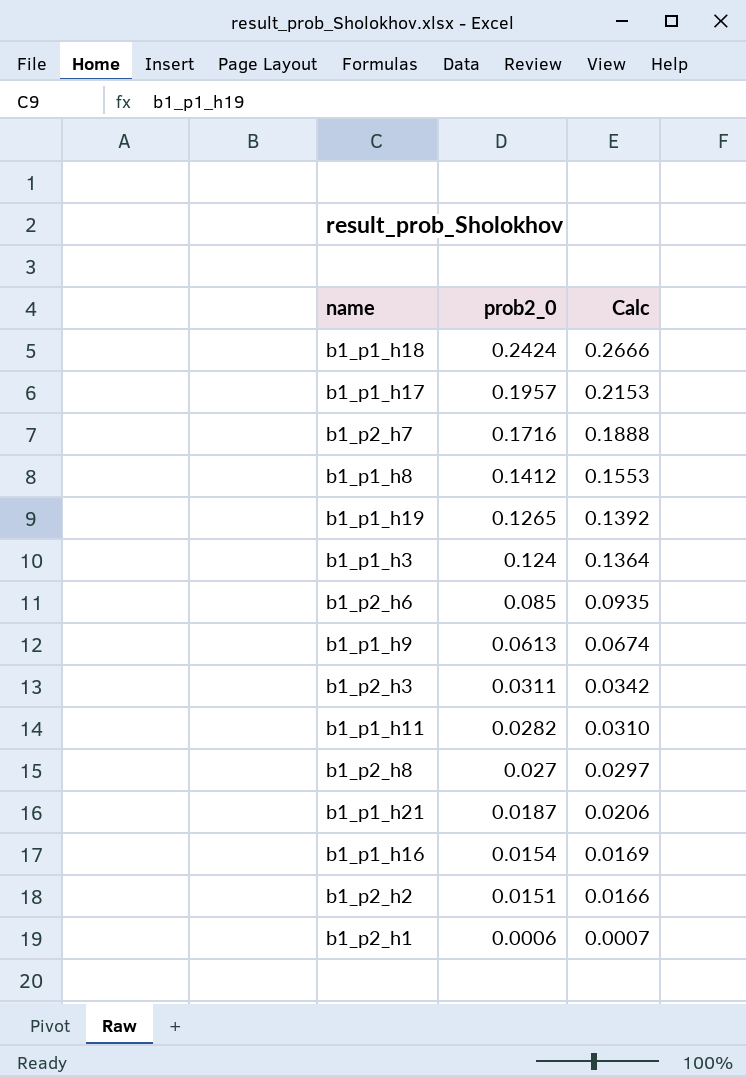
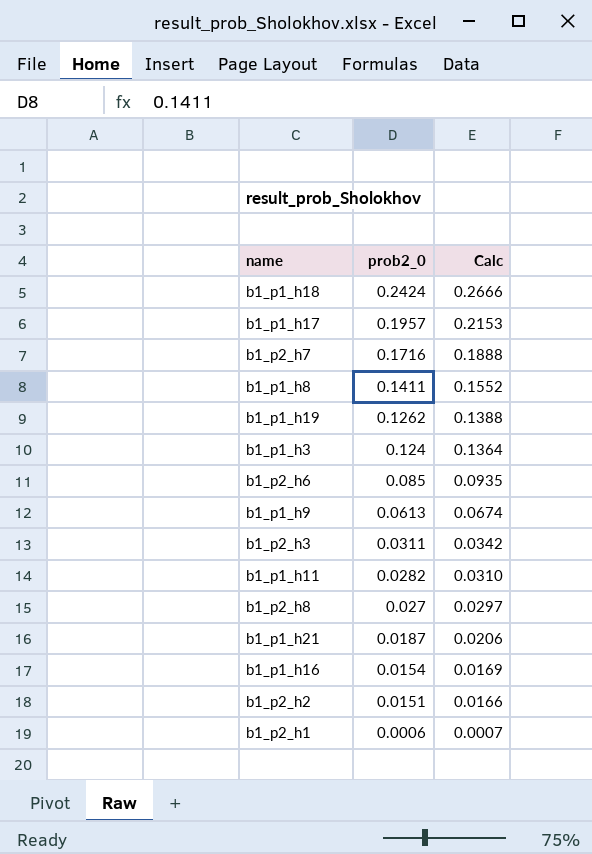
b1_p1_h8 | prob2_0: 0.1412 -> 0.1411
b1_p1_h8 | Calc: 0.1553 -> 0.1552
b1_p1_h19 | prob2_0: 0.1265 -> 0.1262
b1_p1_h19 | Calc: 0.1392 -> 0.1388

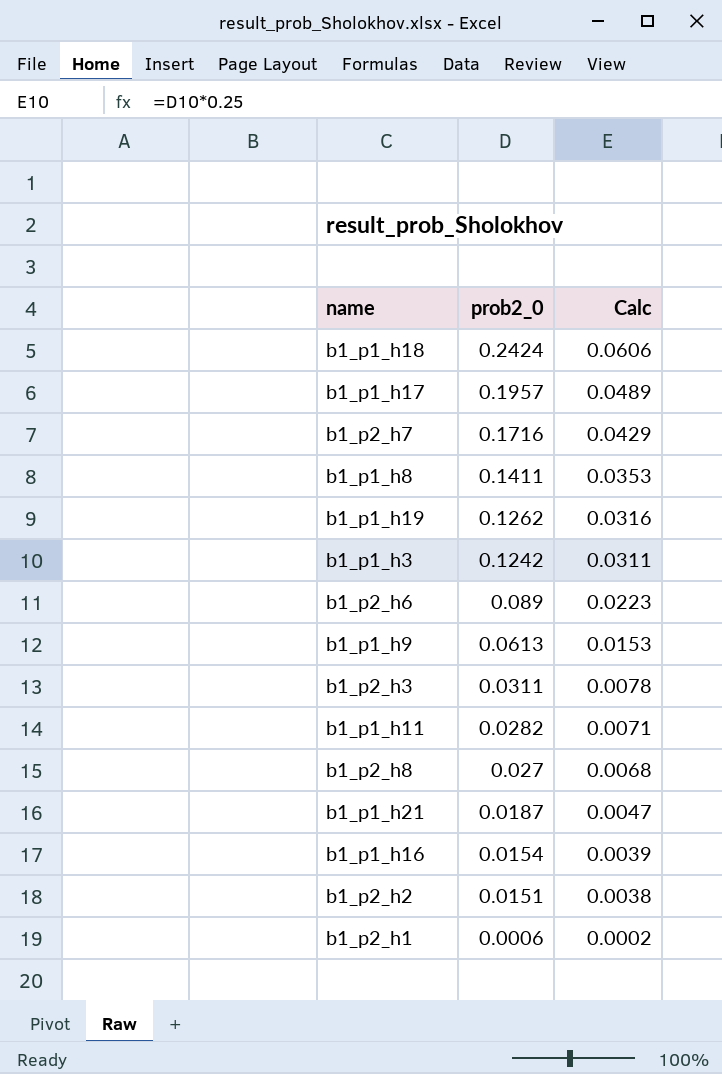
column Calc | formula: [prob2_0] * 1.1 -> [prob2_0] * 0.25
b1_p1_h3 | prob2_0: 0.124 -> 0.1242
b1_p2_h6 | prob2_0: 0.085 -> 0.089

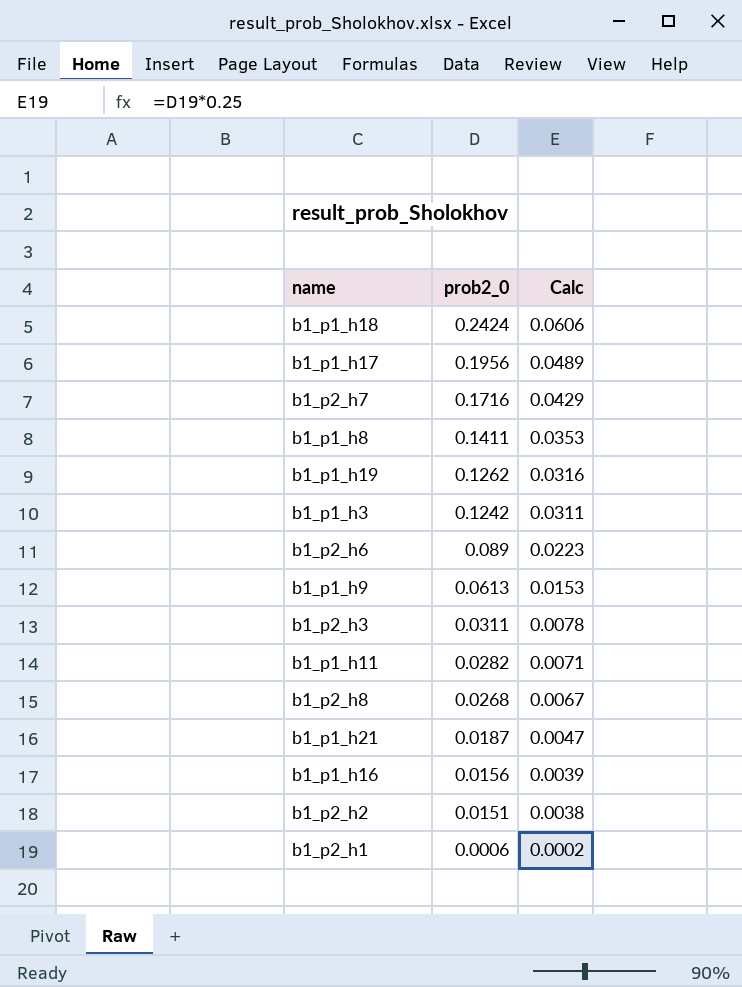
b1_p1_h17 | prob2_0: 0.1957 -> 0.1956
b1_p2_h8 | prob2_0: 0.027 -> 0.0268
b1_p2_h8 | Calc: 0.0068 -> 0.0067
b1_p1_h16 | prob2_0: 0.0154 -> 0.0156

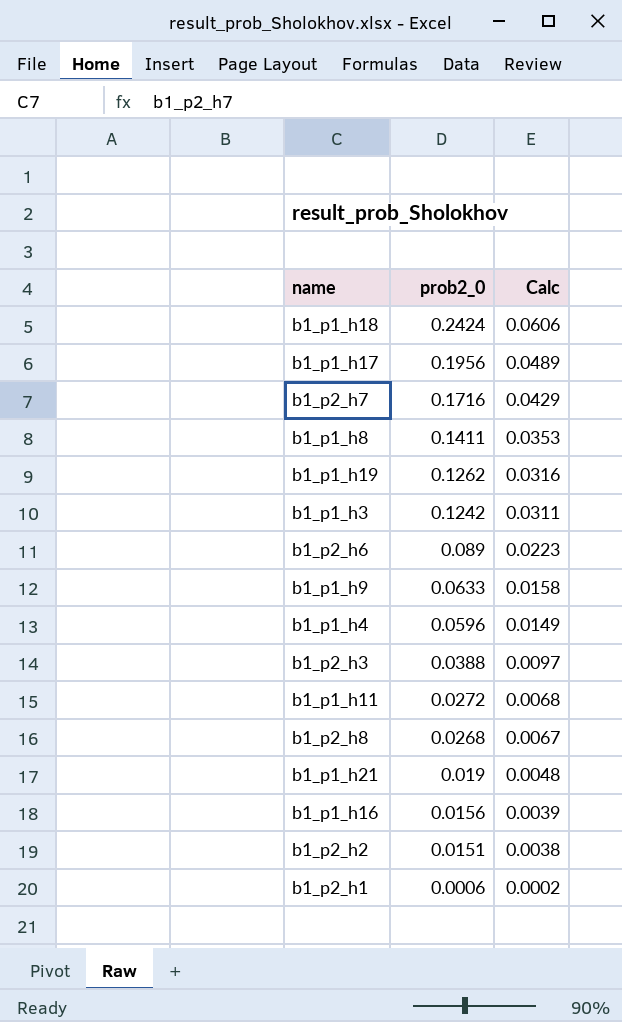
b1_p1_h9 | prob2_0: 0.0613 -> 0.0633
b1_p1_h9 | Calc: 0.0153 -> 0.0158
row b1_p1_h4: none -> 0.0596 | 0.0149
b1_p2_h3 | prob2_0: 0.0311 -> 0.0388
b1_p2_h3 | Calc: 0.0078 -> 0.0097
b1_p1_h11 | prob2_0: 0.0282 -> 0.0272
b1_p1_h11 | Calc: 0.0071 -> 0.0068
b1_p1_h21 | prob2_0: 0.0187 -> 0.019
b1_p1_h21 | Calc: 0.0047 -> 0.0048

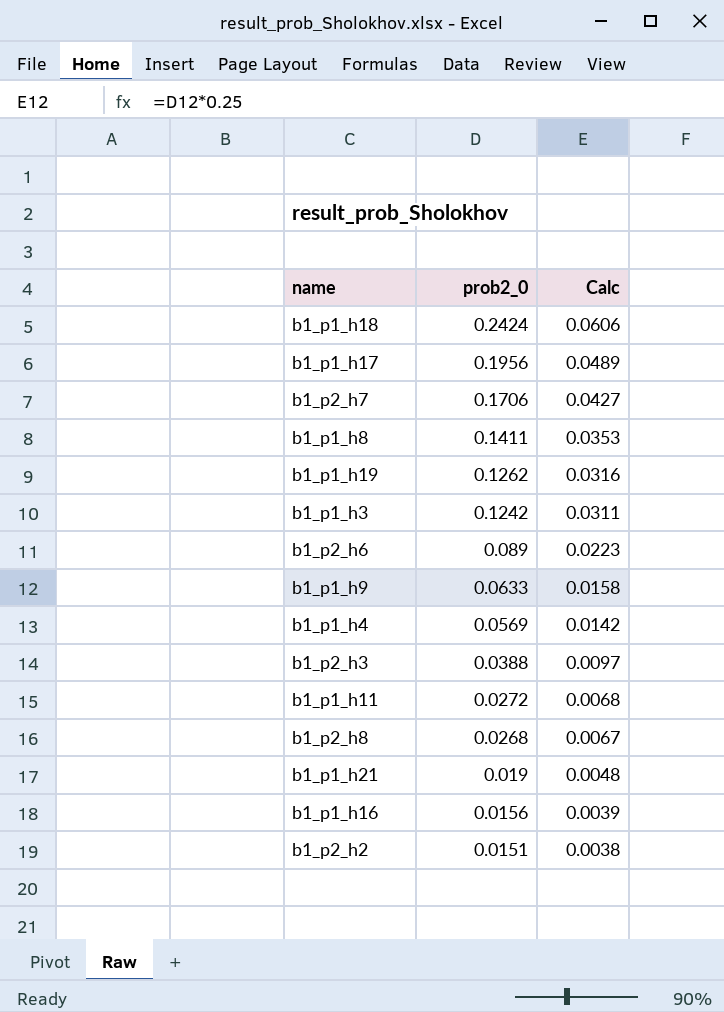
row b1_p2_h1: 0.0006 | 0.0002 -> none
b1_p2_h7 | prob2_0: 0.1716 -> 0.1706
b1_p2_h7 | Calc: 0.0429 -> 0.0427
b1_p1_h4 | prob2_0: 0.0596 -> 0.0569
b1_p1_h4 | Calc: 0.0149 -> 0.0142

